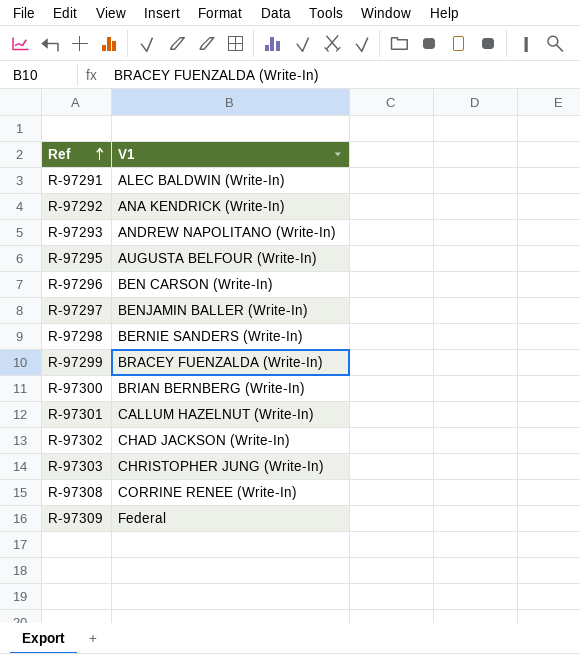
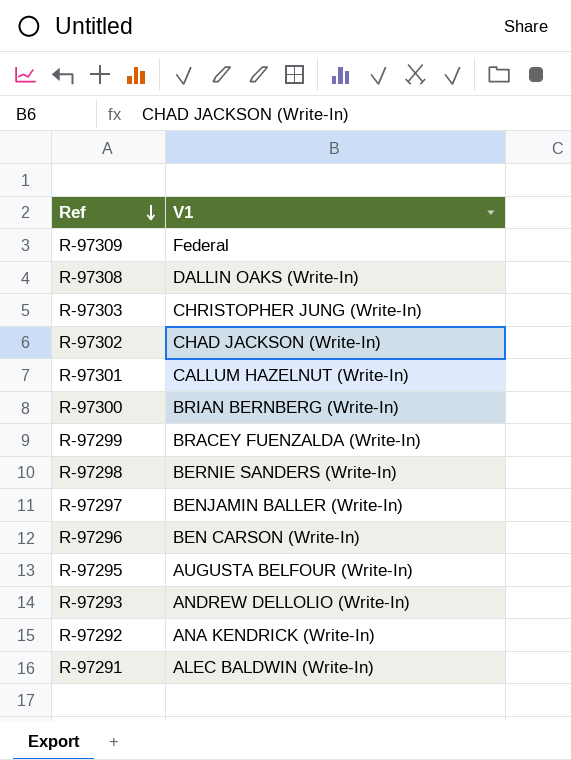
row order: Ref ascending -> Ref descending
R-97308 | V1: CORRINE RENEE (Write-In) -> DALLIN OAKS (Write-In)
R-97293 | V1: ANDREW NAPOLITANO (Write-In) -> ANDREW DELLOLIO (Write-In)

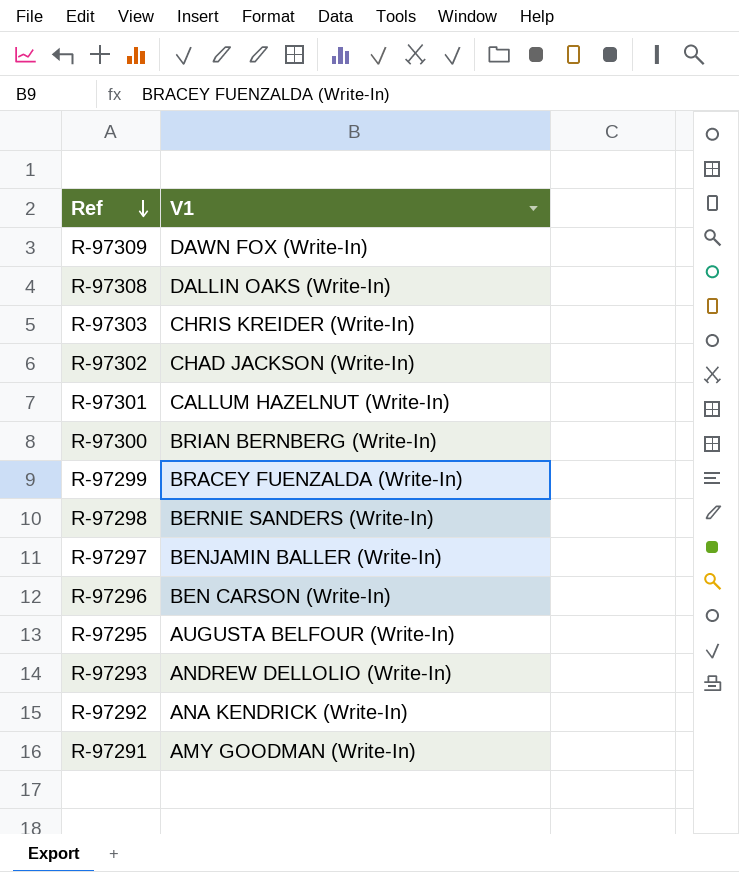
R-97309 | V1: Federal -> DAWN FOX (Write-In)
R-97303 | V1: CHRISTOPHER JUNG (Write-In) -> CHRIS KREIDER (Write-In)
R-97291 | V1: ALEC BALDWIN (Write-In) -> AMY GOODMAN (Write-In)

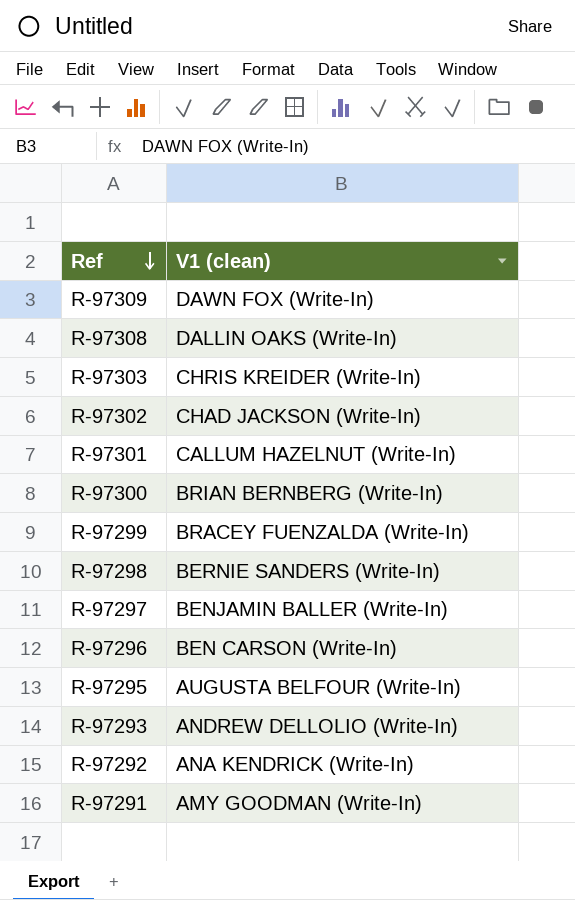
column name: V1 -> V1 (clean)

